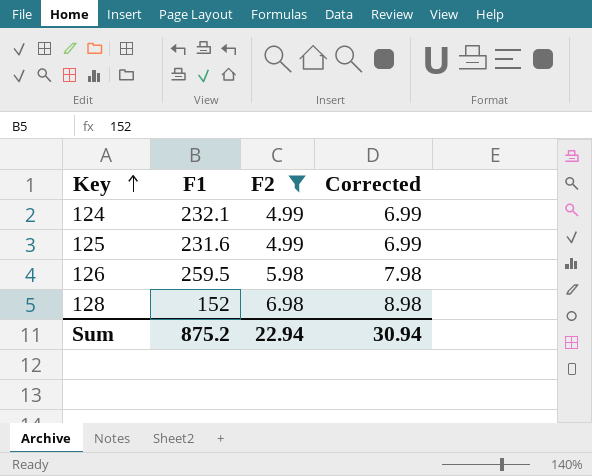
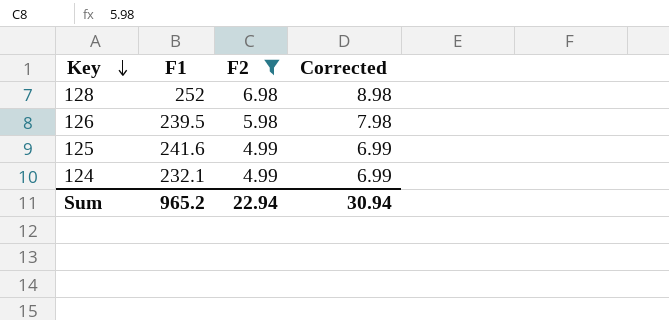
row order: Key ascending -> Key descending
128 | F1: 152 -> 252
126 | F1: 259.5 -> 239.5
125 | F1: 231.6 -> 241.6
Sum | F1: 875.2 -> 965.2

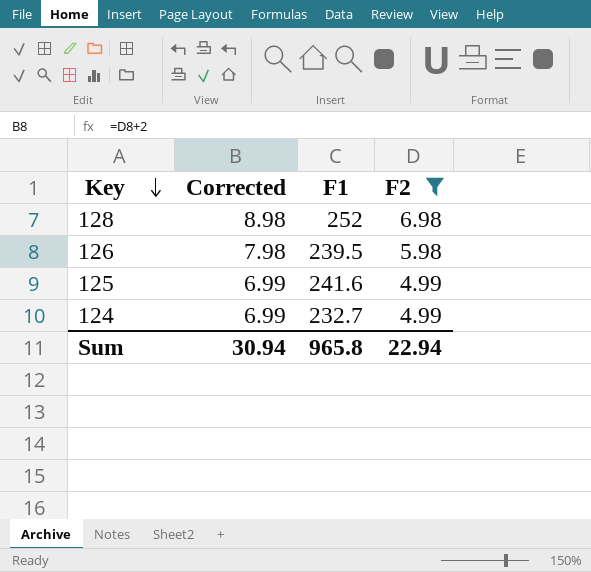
column Corrected | position: 4 -> 2
124 | F1: 232.1 -> 232.7
Sum | F1: 965.2 -> 965.8

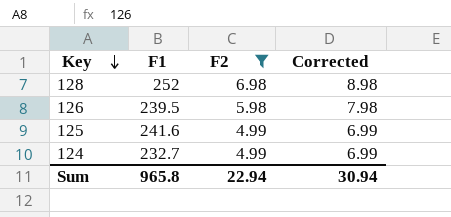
column Corrected | position: 2 -> 4

